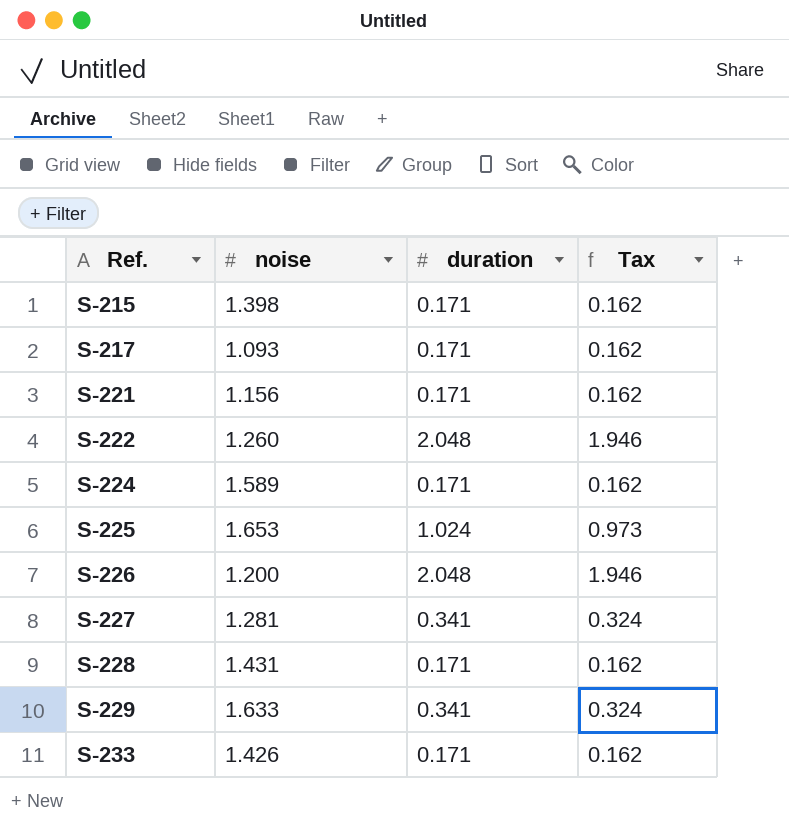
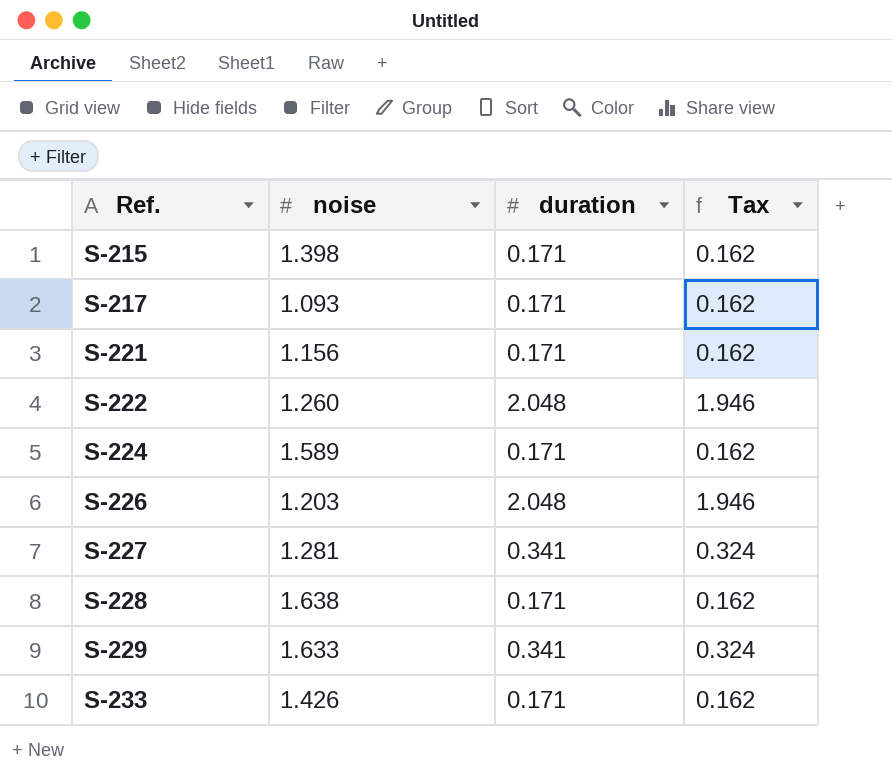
row S-225: 1.653 | 1.024 | 0.973 -> none
S-226 | noise: 1.200 -> 1.203
S-228 | noise: 1.431 -> 1.638

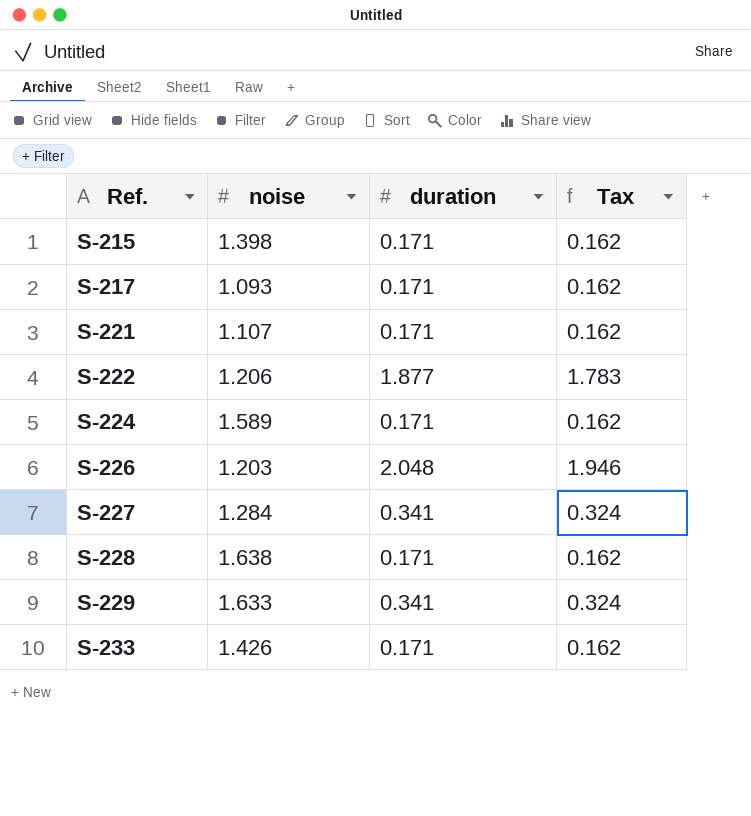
S-221 | noise: 1.156 -> 1.107
S-222 | noise: 1.260 -> 1.206
S-222 | duration: 2.048 -> 1.877
S-222 | Tax: 1.946 -> 1.783
S-227 | noise: 1.281 -> 1.284

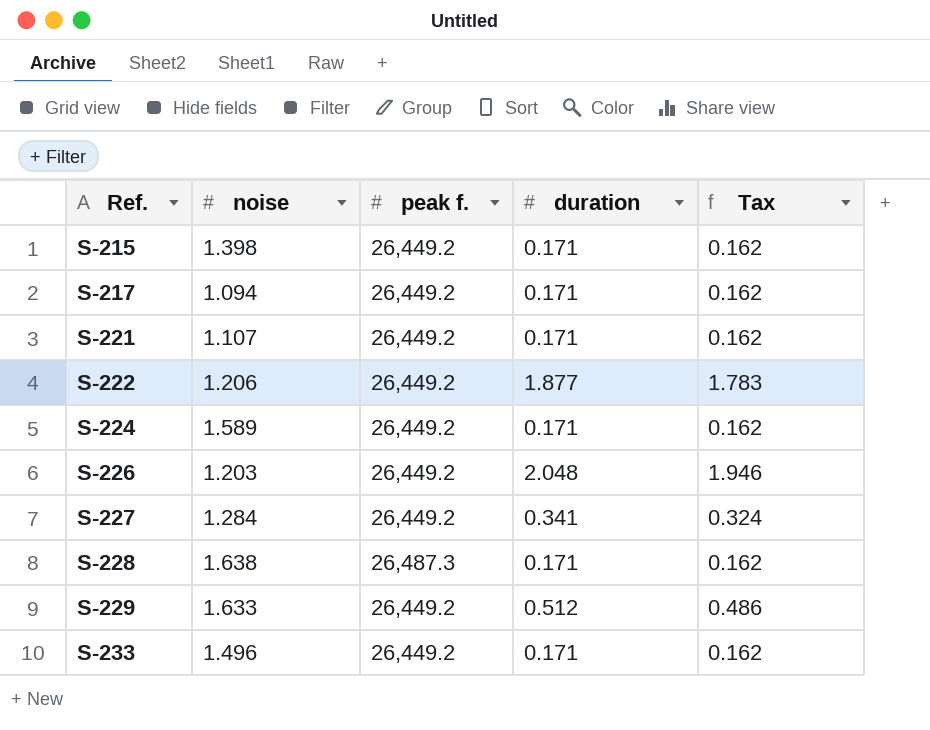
column peak f. | position: none -> 3
S-217 | noise: 1.093 -> 1.094
S-229 | duration: 0.341 -> 0.512
S-229 | Tax: 0.324 -> 0.486
S-233 | noise: 1.426 -> 1.496

